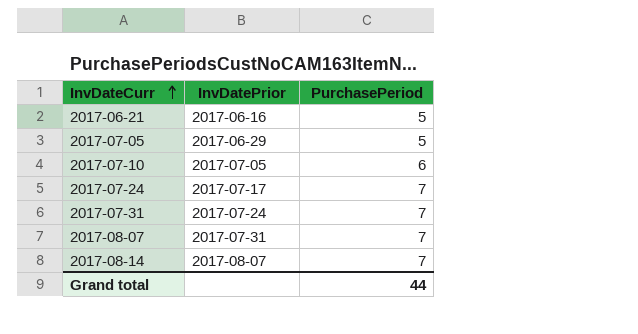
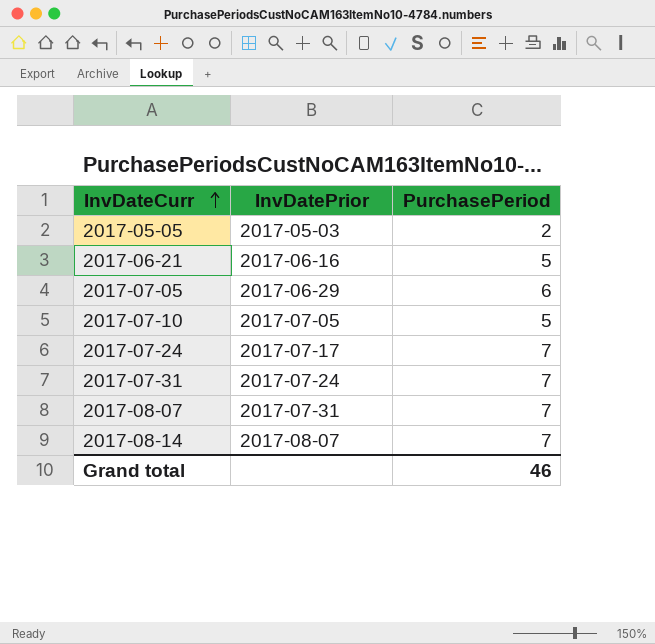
row 2017-05-05: none -> 2017-05-03 | 2
2017-07-05 | PurchasePeriod: 5 -> 6
2017-07-10 | PurchasePeriod: 6 -> 5
Grand total | PurchasePeriod: 44 -> 46

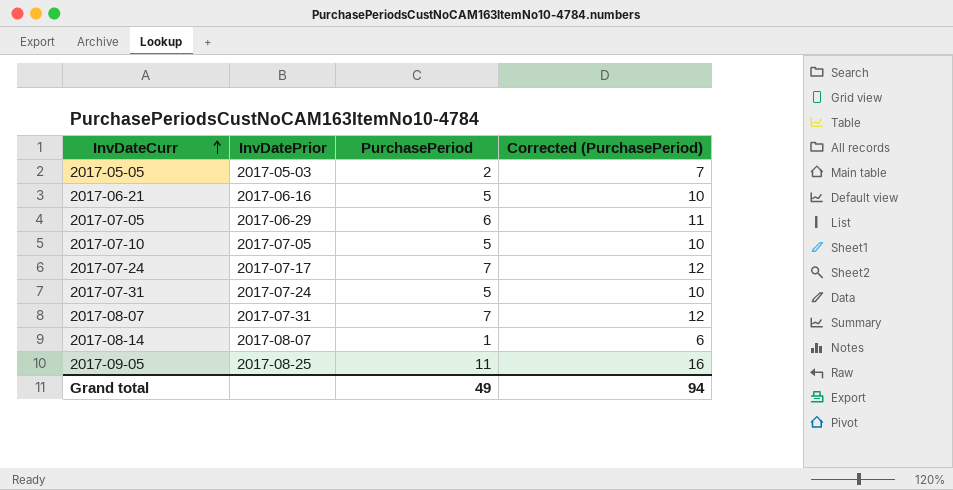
column Corrected (PurchasePeriod) | formula: none -> [PurchasePeriod] + 5
2017-07-31 | PurchasePeriod: 7 -> 5
2017-08-14 | PurchasePeriod: 7 -> 1
row 2017-09-05: none -> 2017-08-25 | 11 | 16
Grand total | PurchasePeriod: 46 -> 49

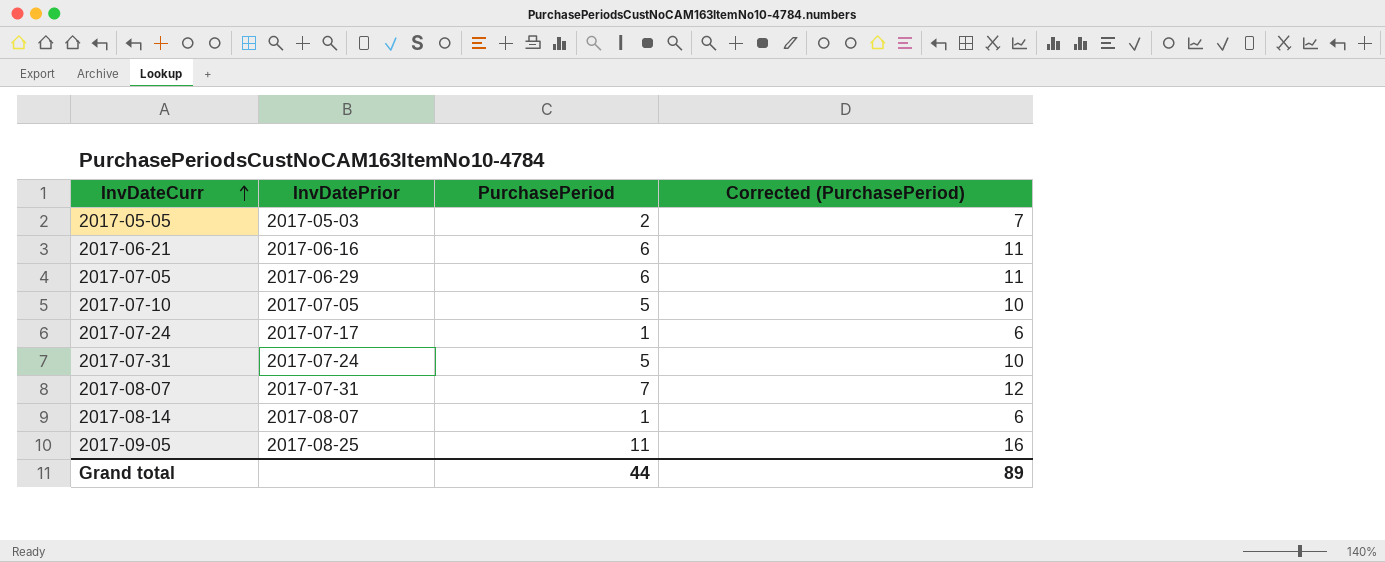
2017-06-21 | PurchasePeriod: 5 -> 6
2017-06-21 | Corrected (PurchasePeriod): 10 -> 11
2017-07-24 | PurchasePeriod: 7 -> 1
2017-07-24 | Corrected (PurchasePeriod): 12 -> 6
Grand total | PurchasePeriod: 49 -> 44
Grand total | Corrected (PurchasePeriod): 94 -> 89

